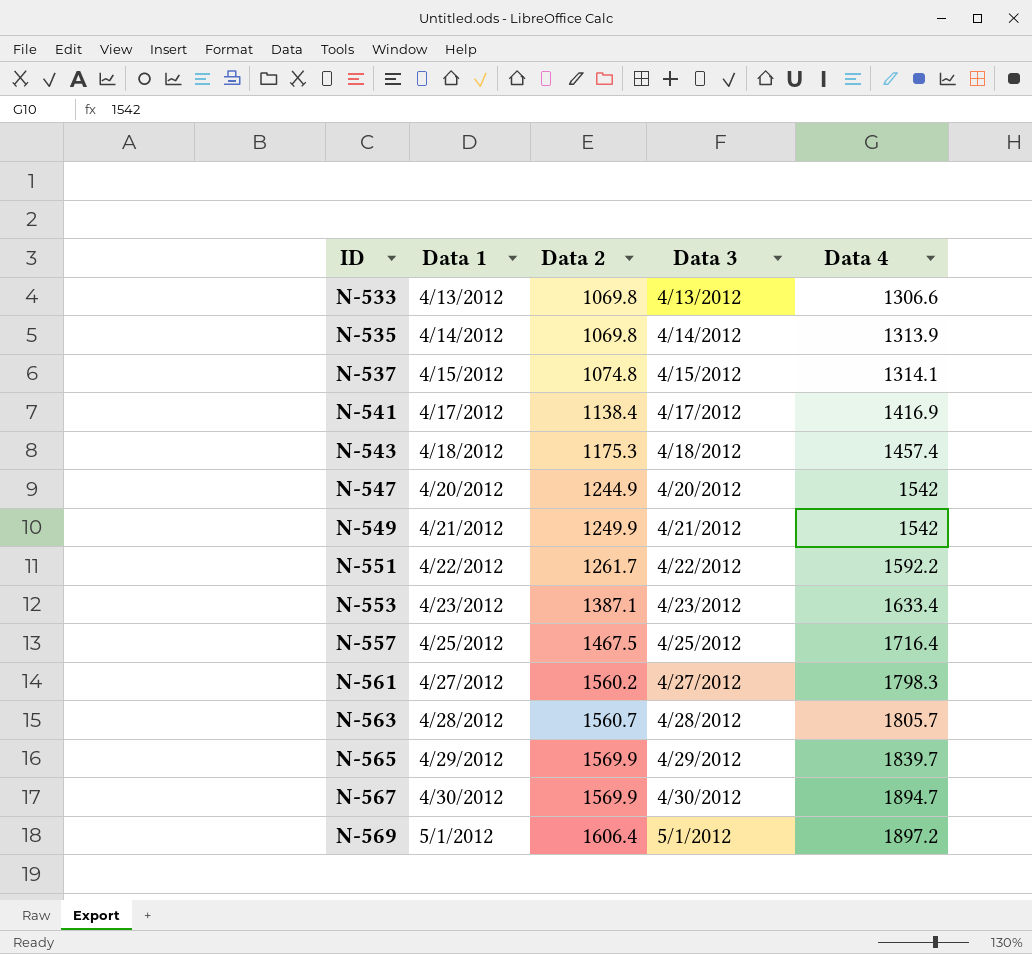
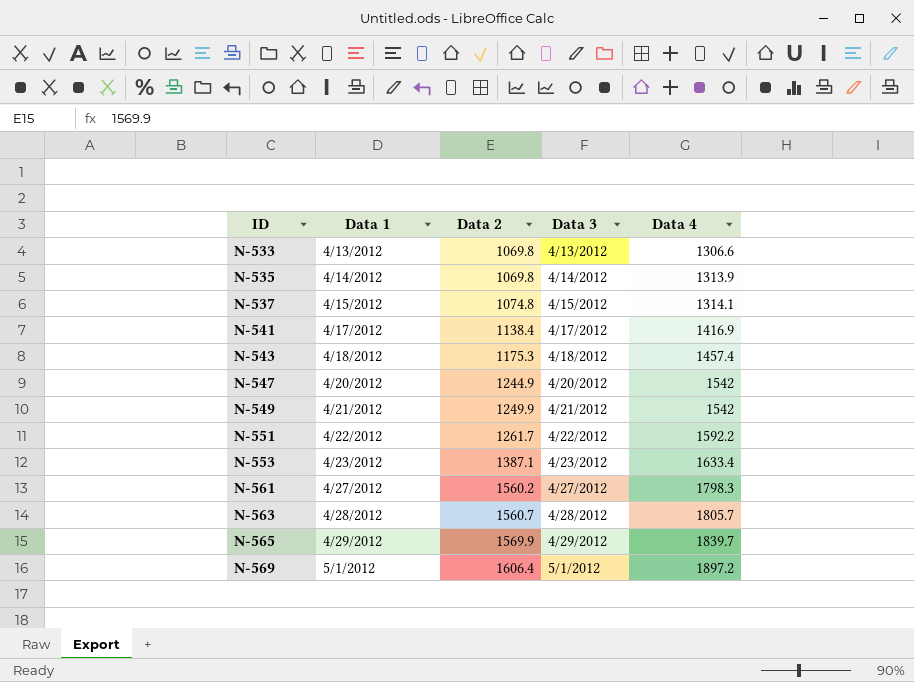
row N-557: 4/25/2012 | 1467.5 | 4/25/2012 | 1716.4 -> none
row N-567: 4/30/2012 | 1569.9 | 4/30/2012 | 1894.7 -> none

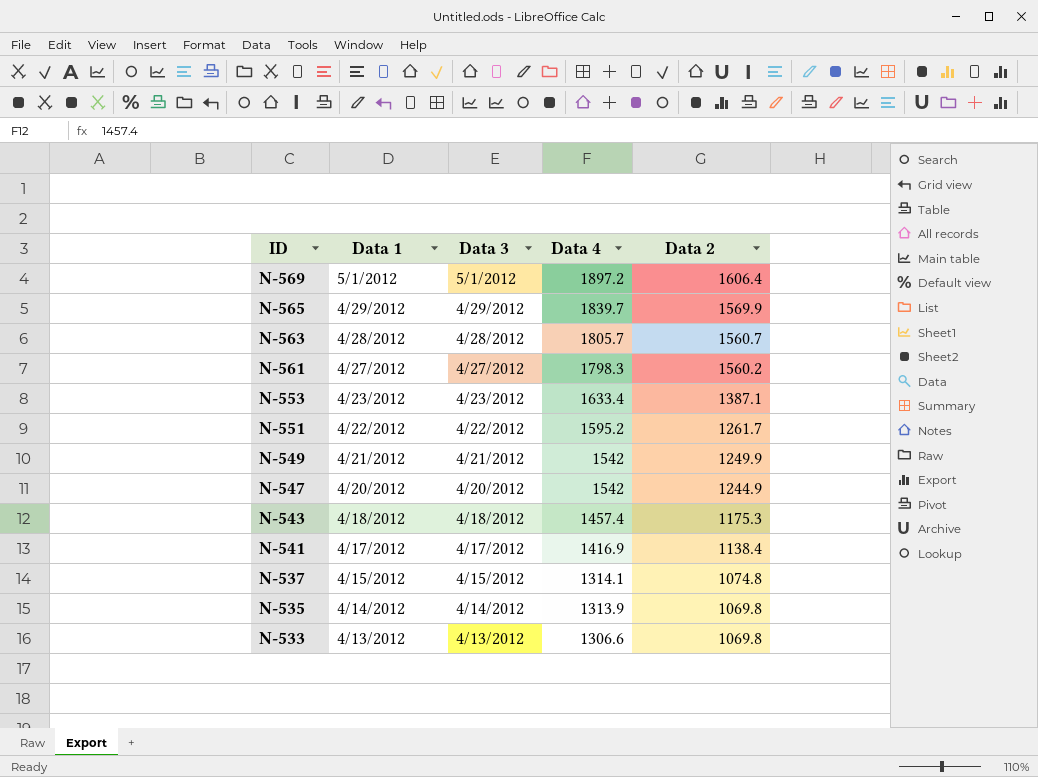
row order: ID ascending -> ID descending
column Data 2 | position: 3 -> 5
N-551 | Data 4: 1592.2 -> 1595.2

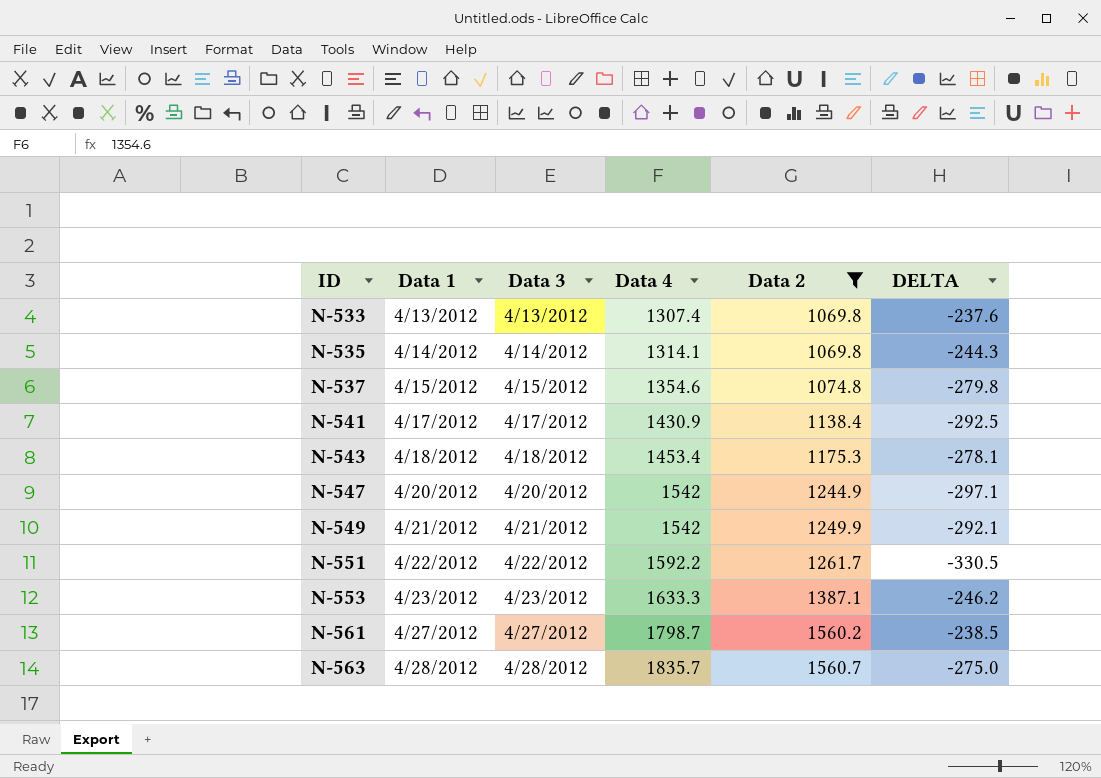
filter: none -> Data 2 <= 1560.7
row order: ID descending -> ID ascending
column DELTA | formula: none -> [Data 2] - [Data 4]
N-533 | Data 4: 1306.6 -> 1307.4
N-535 | Data 4: 1313.9 -> 1314.1
N-537 | Data 4: 1314.1 -> 1354.6
N-541 | Data 4: 1416.9 -> 1430.9
N-543 | Data 4: 1457.4 -> 1453.4
N-551 | Data 4: 1595.2 -> 1592.2
N-553 | Data 4: 1633.4 -> 1633.3
N-561 | Data 4: 1798.3 -> 1798.7
N-563 | Data 4: 1805.7 -> 1835.7

